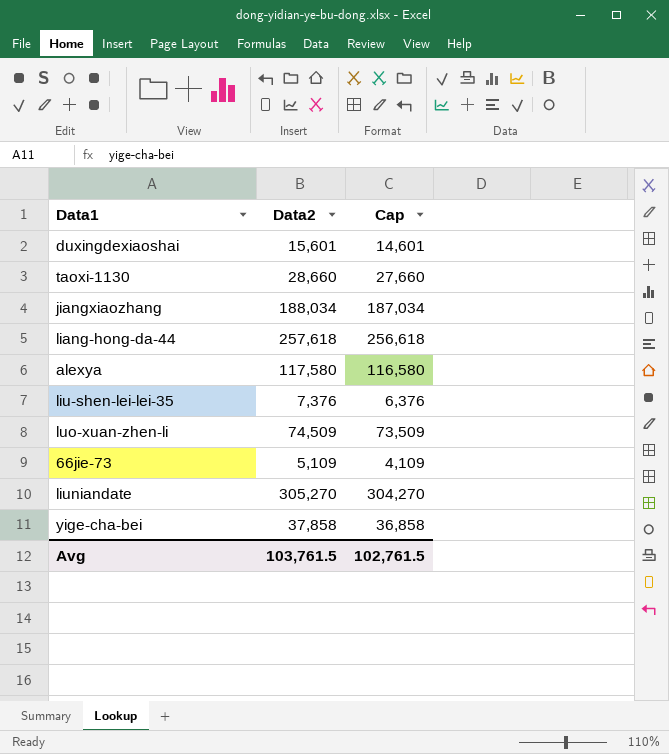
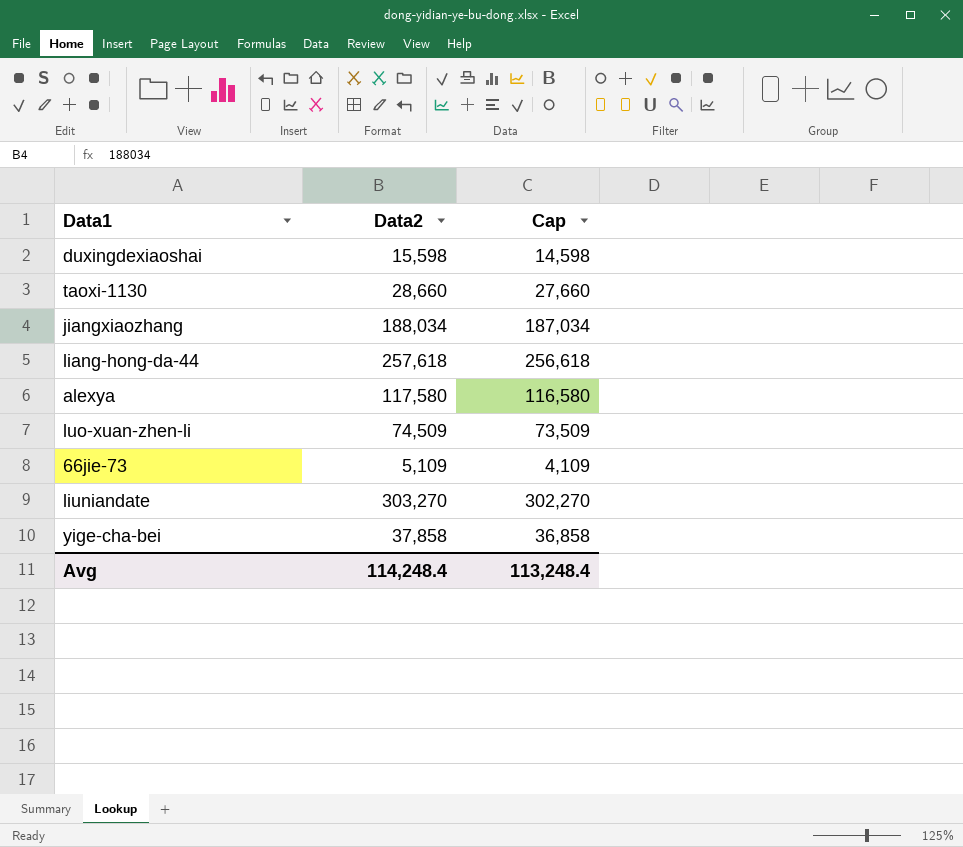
row liu-shen-lei-lei-35: 7,376 | 6,376 -> none
duxingdexiaoshai | Data2: 15,601 -> 15,598
duxingdexiaoshai | Cap: 14,601 -> 14,598
liuniandate | Data2: 305,270 -> 303,270
liuniandate | Cap: 304,270 -> 302,270
Avg | Data2: 103,761.5 -> 114,248.4
Avg | Cap: 102,761.5 -> 113,248.4

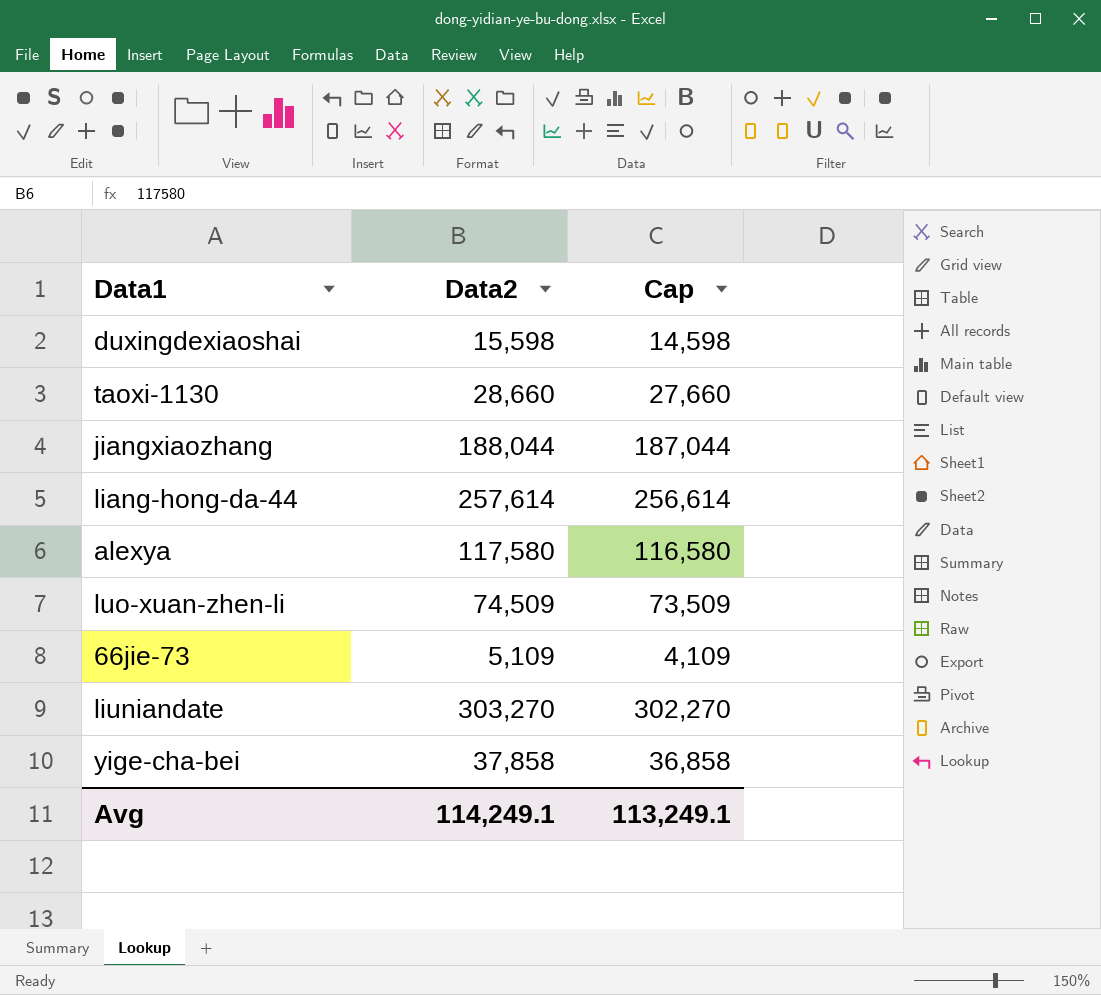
jiangxiaozhang | Data2: 188,034 -> 188,044
jiangxiaozhang | Cap: 187,034 -> 187,044
liang-hong-da-44 | Data2: 257,618 -> 257,614
liang-hong-da-44 | Cap: 256,618 -> 256,614
Avg | Data2: 114,248.4 -> 114,249.1
Avg | Cap: 113,248.4 -> 113,249.1

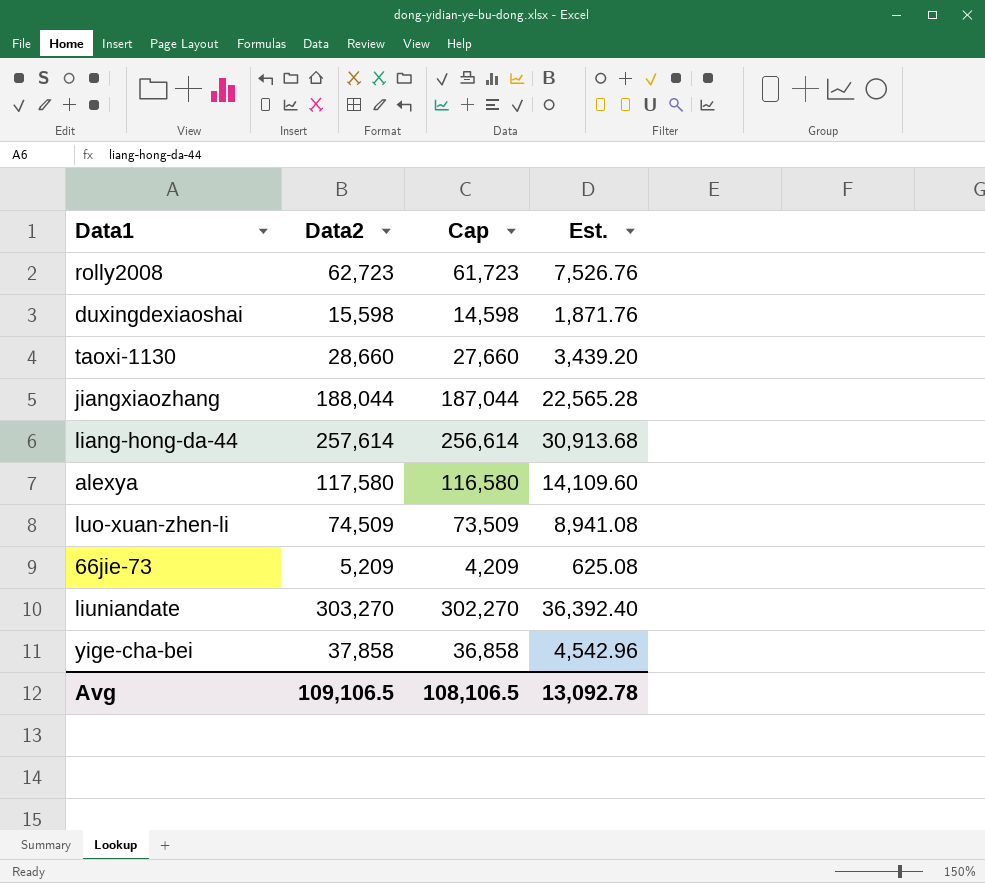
column Est. | formula: none -> [Data2] * 0.12
row rolly2008: none -> 62,723 | 61,723 | 7,526.76
66jie-73 | Data2: 5,109 -> 5,209
66jie-73 | Cap: 4,109 -> 4,209
Avg | Data2: 114,249.1 -> 109,106.5
Avg | Cap: 113,249.1 -> 108,106.5

